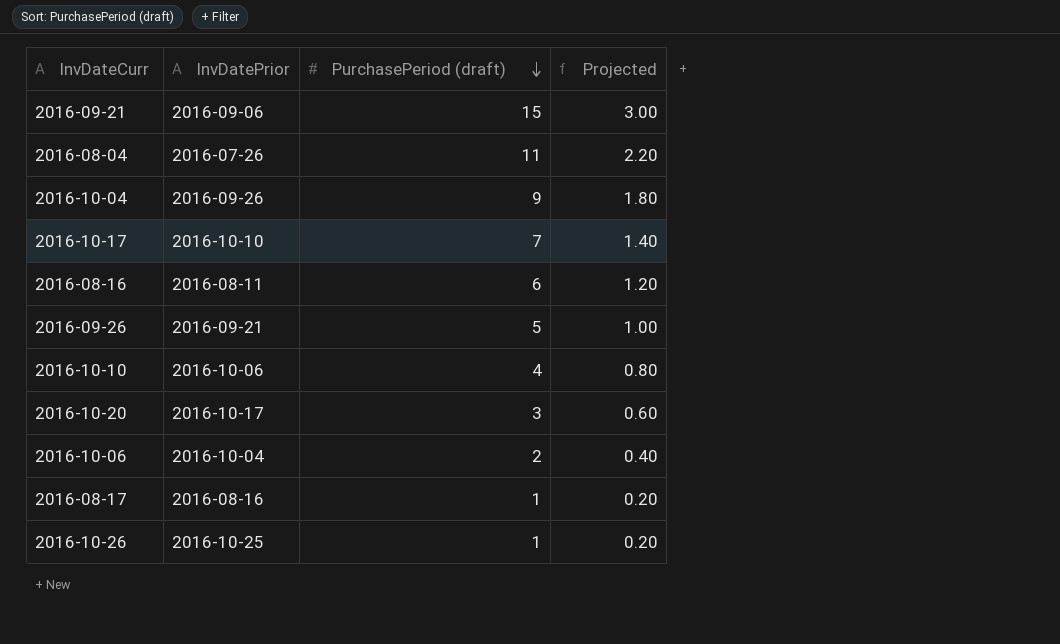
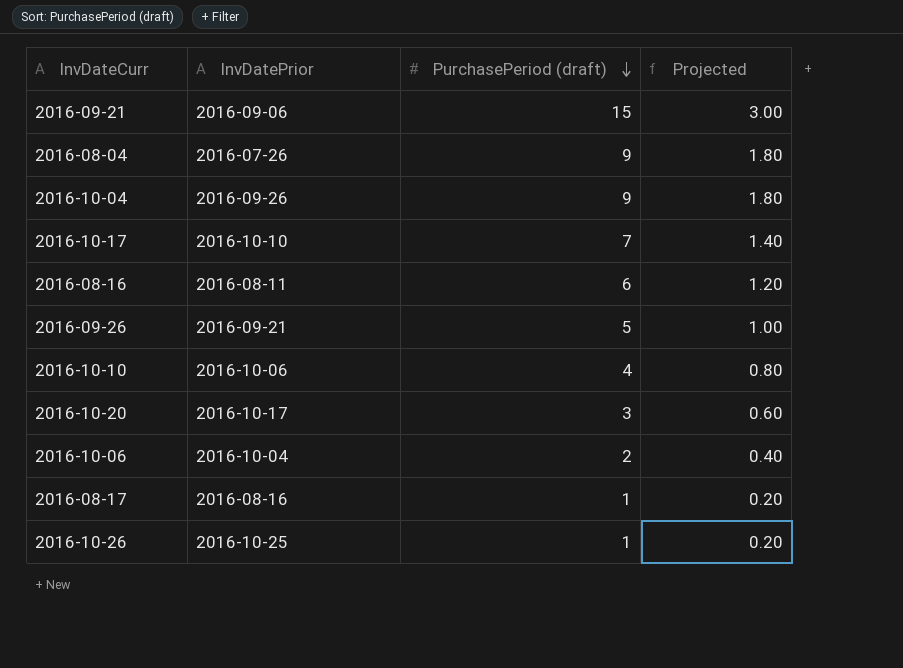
2016-08-04 | PurchasePeriod (draft): 11 -> 9
2016-08-04 | Projected: 2.20 -> 1.80

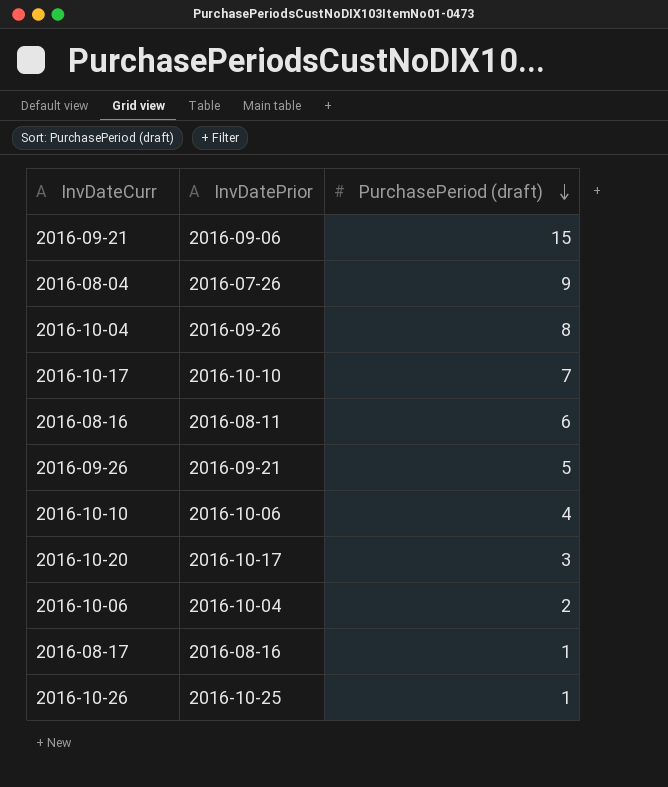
column Projected | formula: [PurchasePeriod (draft)] * 0.2 -> none
2016-10-04 | PurchasePeriod (draft): 9 -> 8

